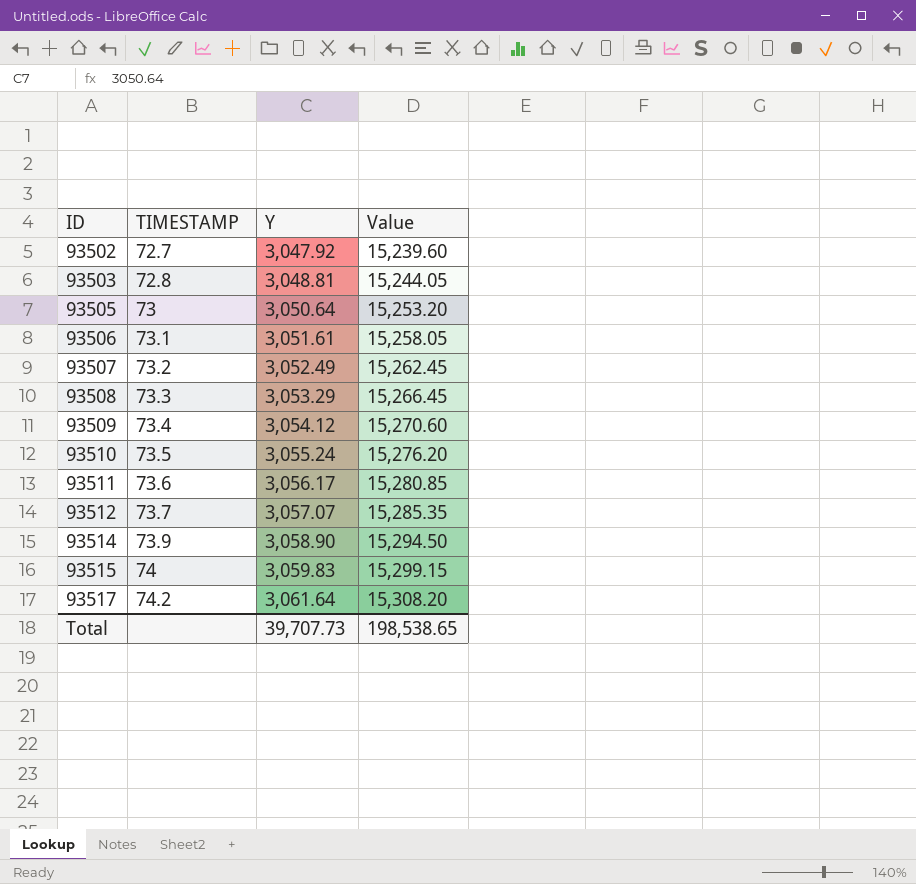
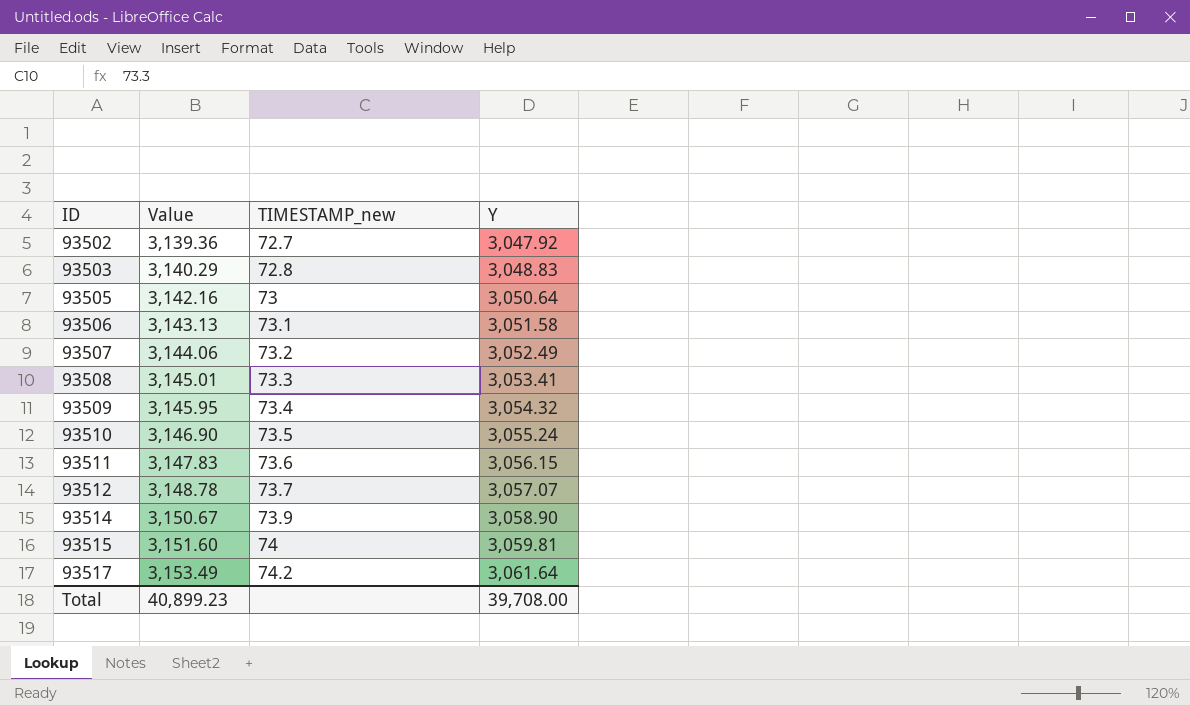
column Value | formula: [Y] * 5 -> [Y] * 1.03
column Value | position: 4 -> 2
column name: TIMESTAMP -> TIMESTAMP_new
93503 | Y: 3,048.81 -> 3,048.83
93506 | Y: 3,051.61 -> 3,051.58
93508 | Y: 3,053.29 -> 3,053.41
93509 | Y: 3,054.12 -> 3,054.32
93511 | Y: 3,056.17 -> 3,056.15
93515 | Y: 3,059.83 -> 3,059.81
Total | Value: 198,538.65 -> 40,899.23
Total | Y: 39,707.73 -> 39,708.00

